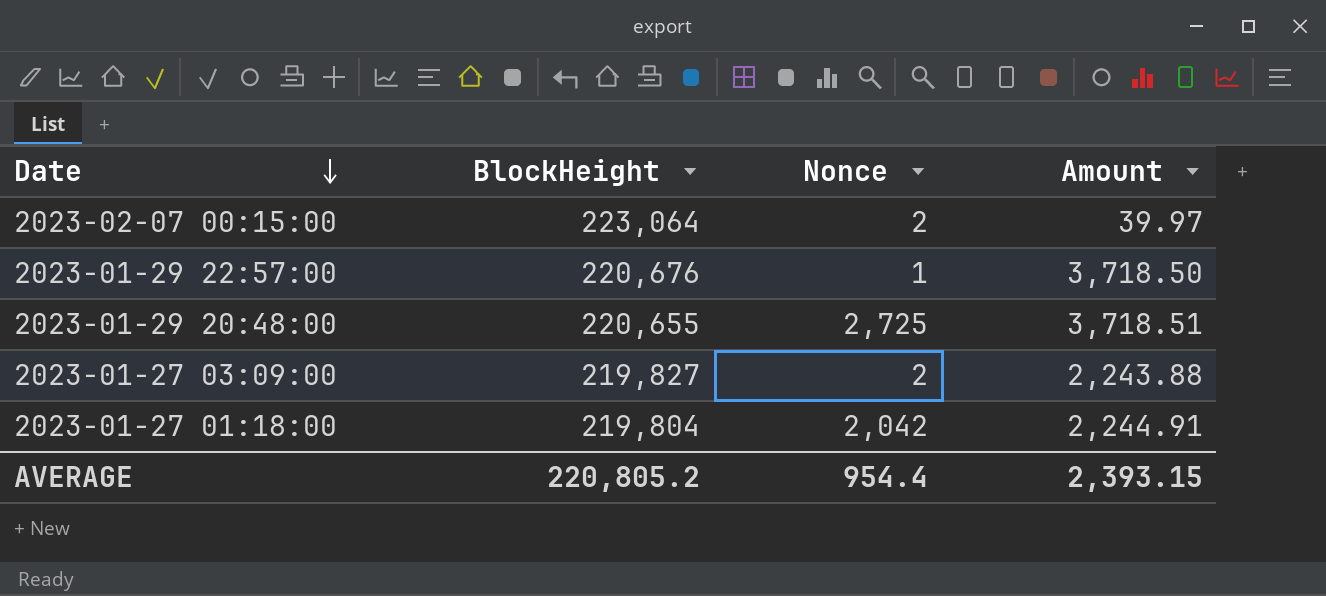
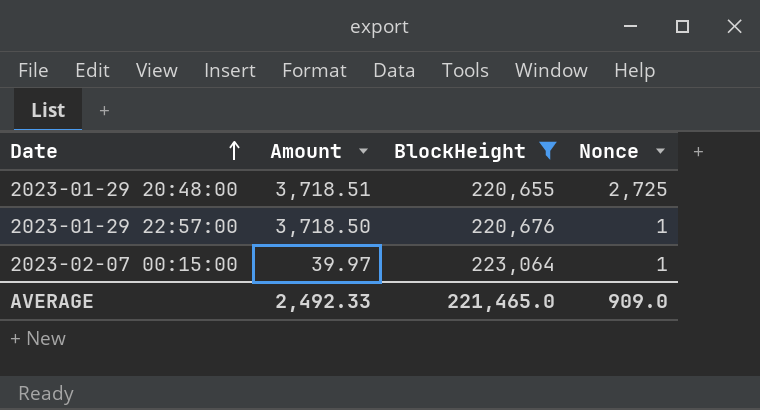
filter: none -> BlockHeight >= 220,655
row order: Date descending -> Date ascending
column Amount | position: 4 -> 2
2023-02-07 00:15:00 | Nonce: 2 -> 1
AVERAGE | Amount: 2,393.15 -> 2,492.33
AVERAGE | BlockHeight: 220,805.2 -> 221,465.0
AVERAGE | Nonce: 954.4 -> 909.0

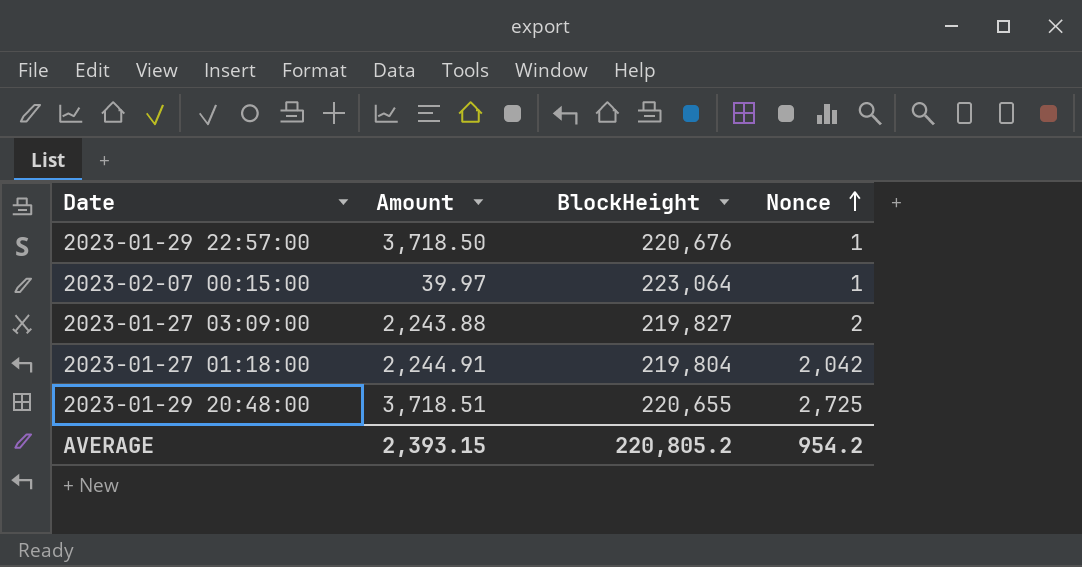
filter: BlockHeight >= 220,655 -> none
row order: Date ascending -> Nonce ascending
AVERAGE | Amount: 2,492.33 -> 2,393.15
AVERAGE | BlockHeight: 221,465.0 -> 220,805.2
AVERAGE | Nonce: 909.0 -> 954.2

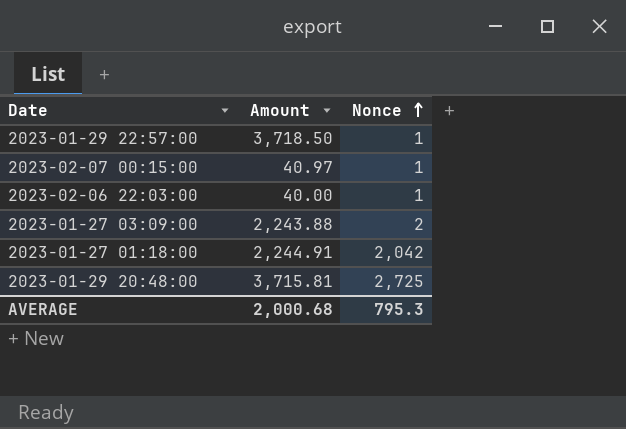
column BlockHeight | position: 3 -> none
2023-02-07 00:15:00 | Amount: 39.97 -> 40.97
row 2023-02-06 22:03:00: none -> 40.00 | 1
2023-01-29 20:48:00 | Amount: 3,718.51 -> 3,715.81
AVERAGE | Amount: 2,393.15 -> 2,000.68
AVERAGE | Nonce: 954.2 -> 795.3

